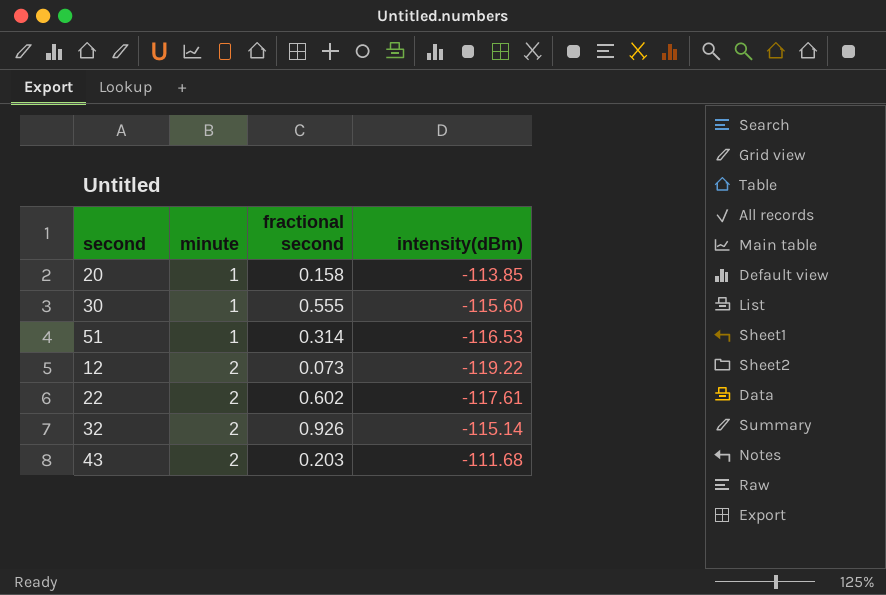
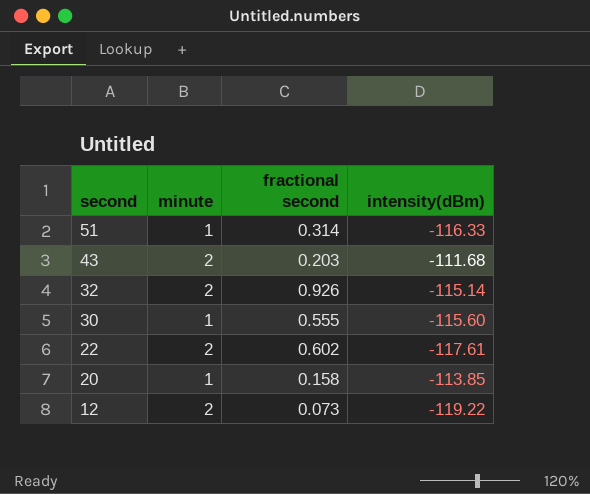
row order: minute ascending -> second descending
51 | intensity(dBm): -116.53 -> -116.33

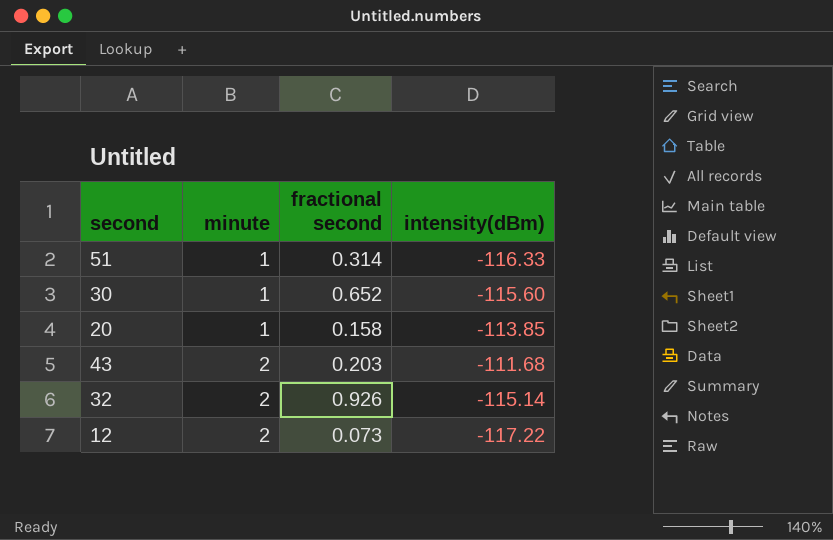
row order: second descending -> minute ascending
row 22: 2 | 0.602 | -117.61 -> none
30 | fractional second: 0.555 -> 0.652
12 | intensity(dBm): -119.22 -> -117.22

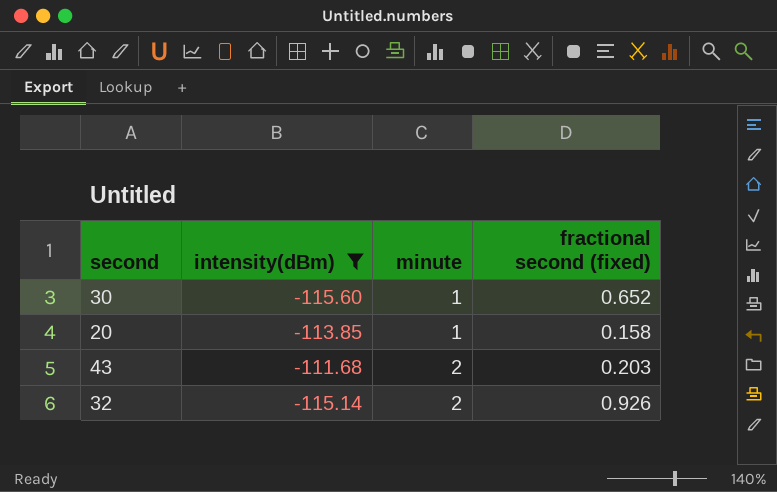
filter: none -> intensity(dBm) >= -115.60
column intensity(dBm) | position: 4 -> 2
column name: fractional second -> fractional second (fixed)

